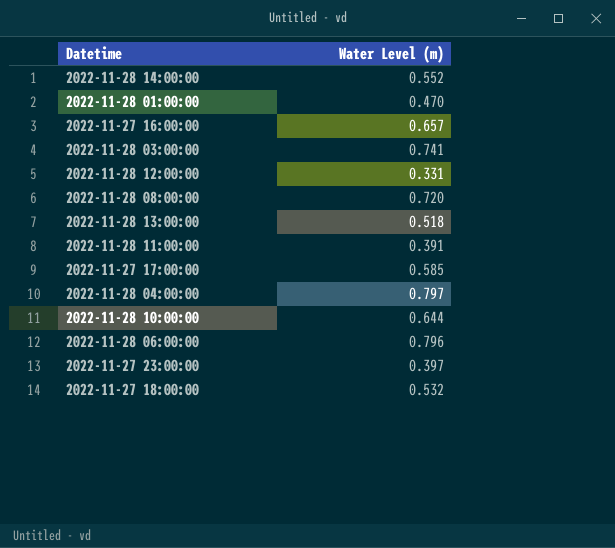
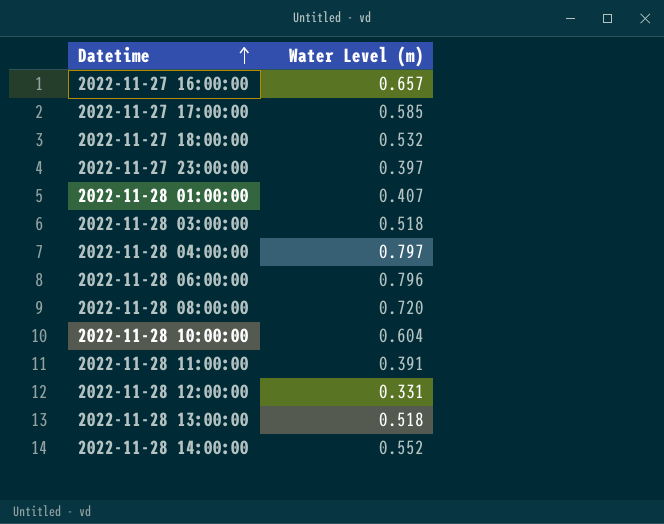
row order: none -> Datetime ascending
2022-11-28 01:00:00 | Water Level (m): 0.470 -> 0.407
2022-11-28 03:00:00 | Water Level (m): 0.741 -> 0.518
2022-11-28 10:00:00 | Water Level (m): 0.644 -> 0.604

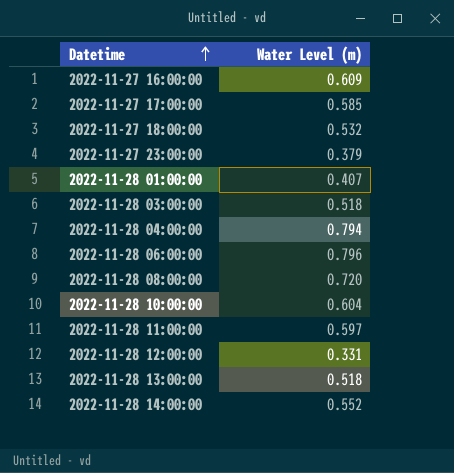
2022-11-27 16:00:00 | Water Level (m): 0.657 -> 0.609
2022-11-27 23:00:00 | Water Level (m): 0.397 -> 0.379
2022-11-28 04:00:00 | Water Level (m): 0.797 -> 0.794
2022-11-28 11:00:00 | Water Level (m): 0.391 -> 0.597

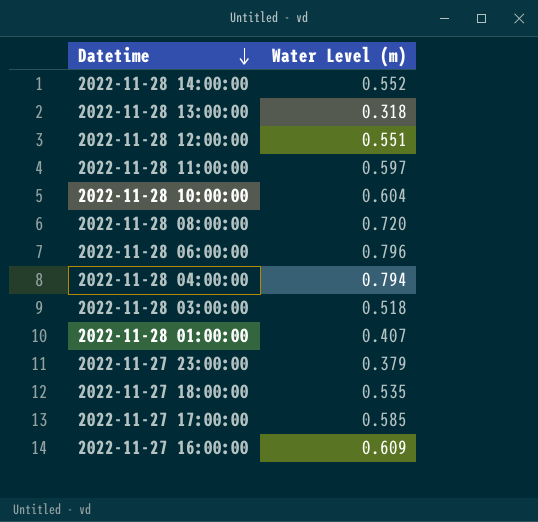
row order: Datetime ascending -> Datetime descending
2022-11-28 13:00:00 | Water Level (m): 0.518 -> 0.318
2022-11-28 12:00:00 | Water Level (m): 0.331 -> 0.551
2022-11-27 18:00:00 | Water Level (m): 0.532 -> 0.535

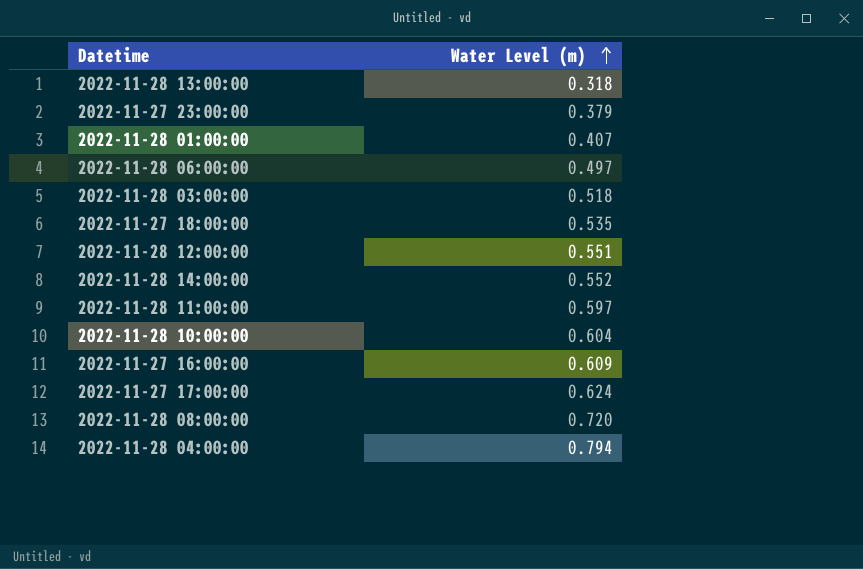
row order: Datetime descending -> Water Level (m) ascending
2022-11-28 06:00:00 | Water Level (m): 0.796 -> 0.497
2022-11-27 17:00:00 | Water Level (m): 0.585 -> 0.624

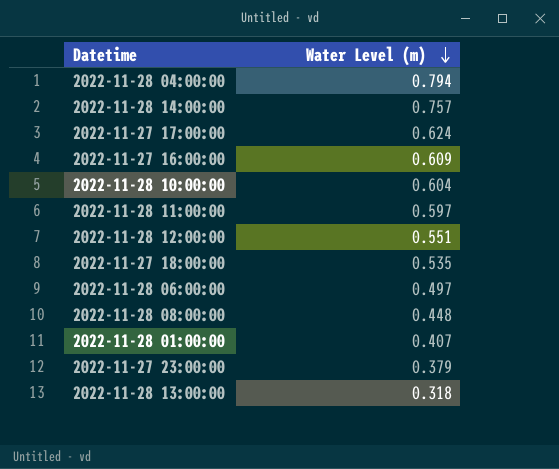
row order: Water Level (m) ascending -> Water Level (m) descending
row 2022-11-28 03:00:00: 0.518 -> none
2022-11-28 14:00:00 | Water Level (m): 0.552 -> 0.757
2022-11-28 08:00:00 | Water Level (m): 0.720 -> 0.448

